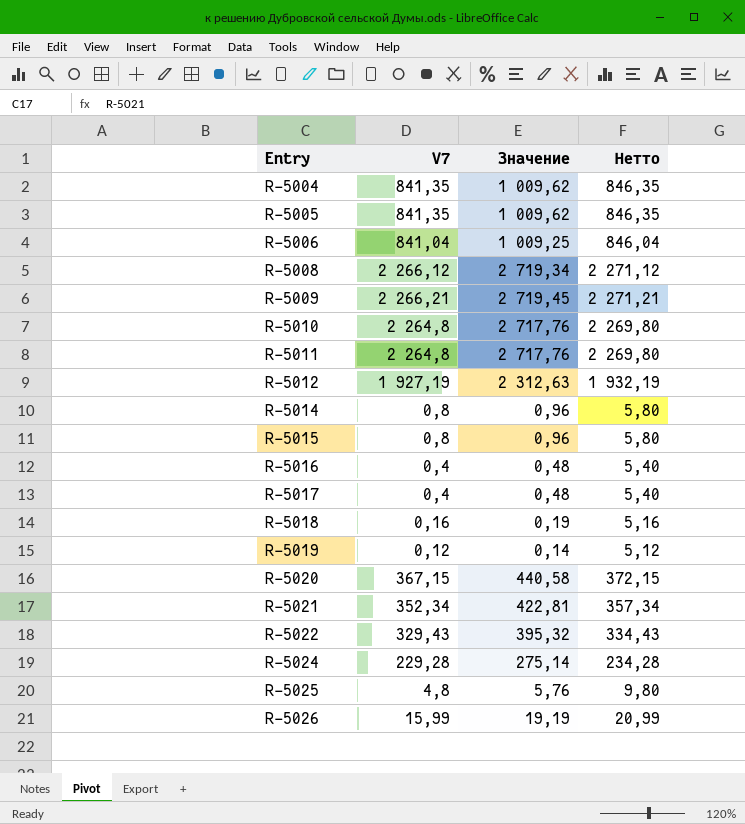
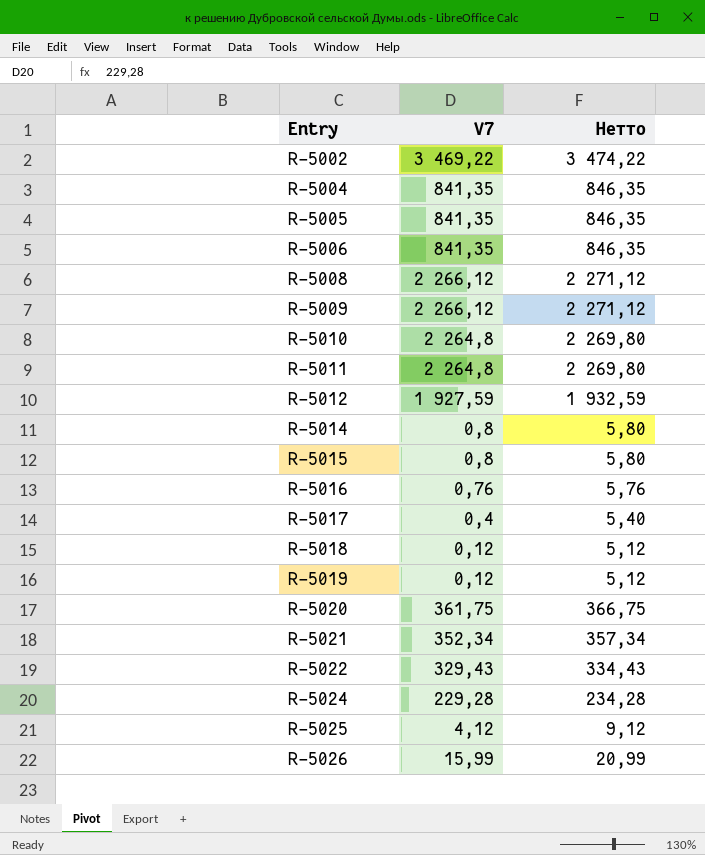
column Значение | formula: [V7] * 1,2 -> none
row R-5002: none -> 3 469,22 | 3 474,22
R-5006 | V7: 841,04 -> 841,35
R-5006 | Нетто: 846,04 -> 846,35
R-5009 | V7: 2 266,21 -> 2 266,12
R-5009 | Нетто: 2 271,21 -> 2 271,12
R-5012 | V7: 1 927,19 -> 1 927,59
R-5012 | Нетто: 1 932,19 -> 1 932,59
R-5016 | V7: 0,4 -> 0,76
R-5016 | Нетто: 5,40 -> 5,76
R-5018 | V7: 0,16 -> 0,12
R-5018 | Нетто: 5,16 -> 5,12
R-5020 | V7: 367,15 -> 361,75
R-5020 | Нетто: 372,15 -> 366,75
R-5025 | V7: 4,8 -> 4,12
R-5025 | Нетто: 9,80 -> 9,12

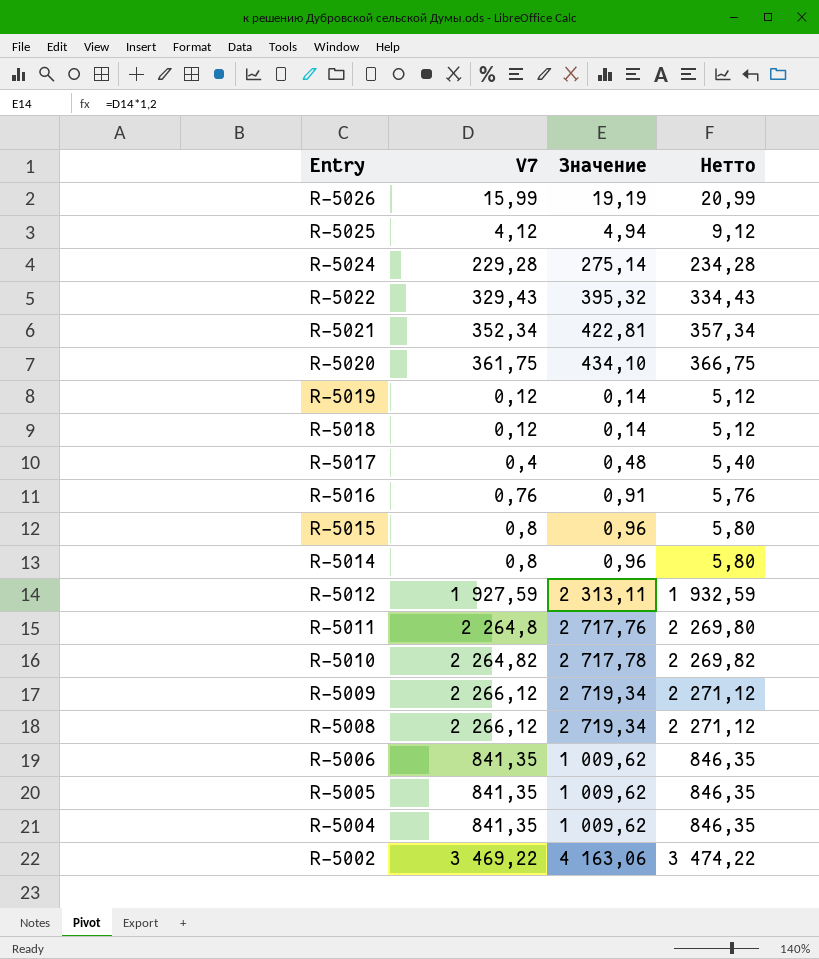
row order: Entry ascending -> Entry descending
column Значение | formula: none -> [V7] * 1,2
R-5010 | V7: 2 264,8 -> 2 264,82
R-5010 | Нетто: 2 269,80 -> 2 269,82

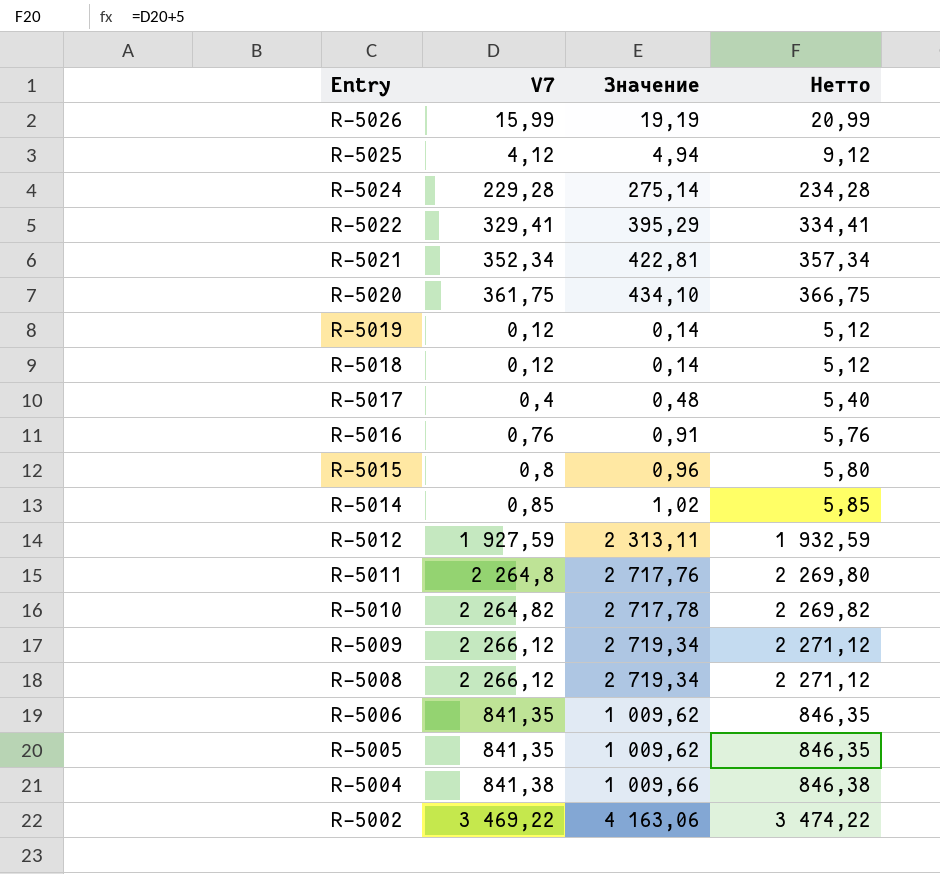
R-5022 | V7: 329,43 -> 329,41
R-5022 | Значение: 395,32 -> 395,29
R-5022 | Нетто: 334,43 -> 334,41
R-5014 | V7: 0,8 -> 0,85
R-5014 | Значение: 0,96 -> 1,02
R-5014 | Нетто: 5,80 -> 5,85
R-5004 | V7: 841,35 -> 841,38
R-5004 | Значение: 1 009,62 -> 1 009,66
R-5004 | Нетто: 846,35 -> 846,38

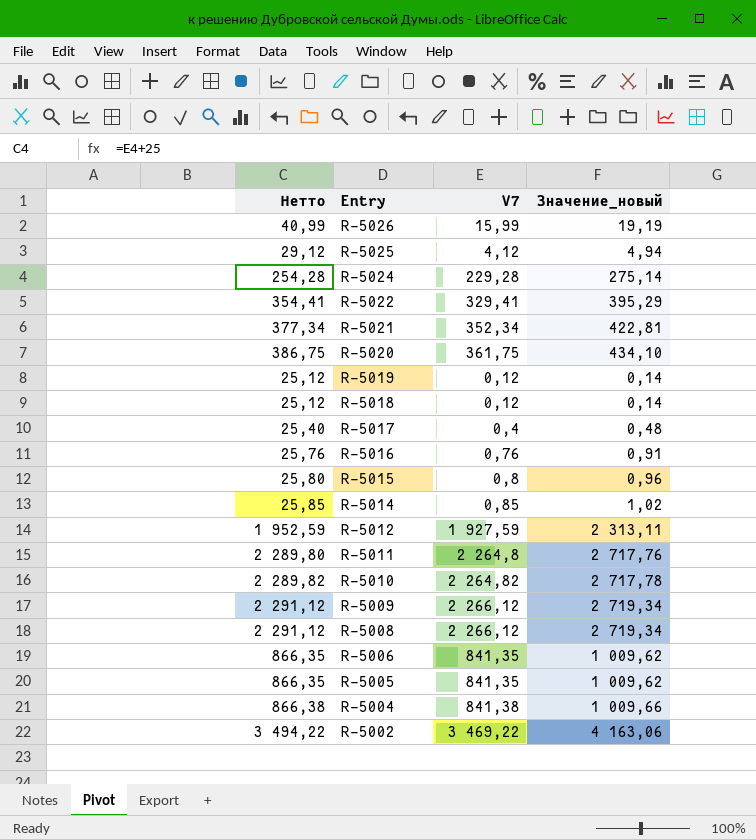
column Нетто | formula: [V7] + 5 -> [V7] + 25
column Нетто | position: 4 -> 1
column name: Значение -> Значение_новый

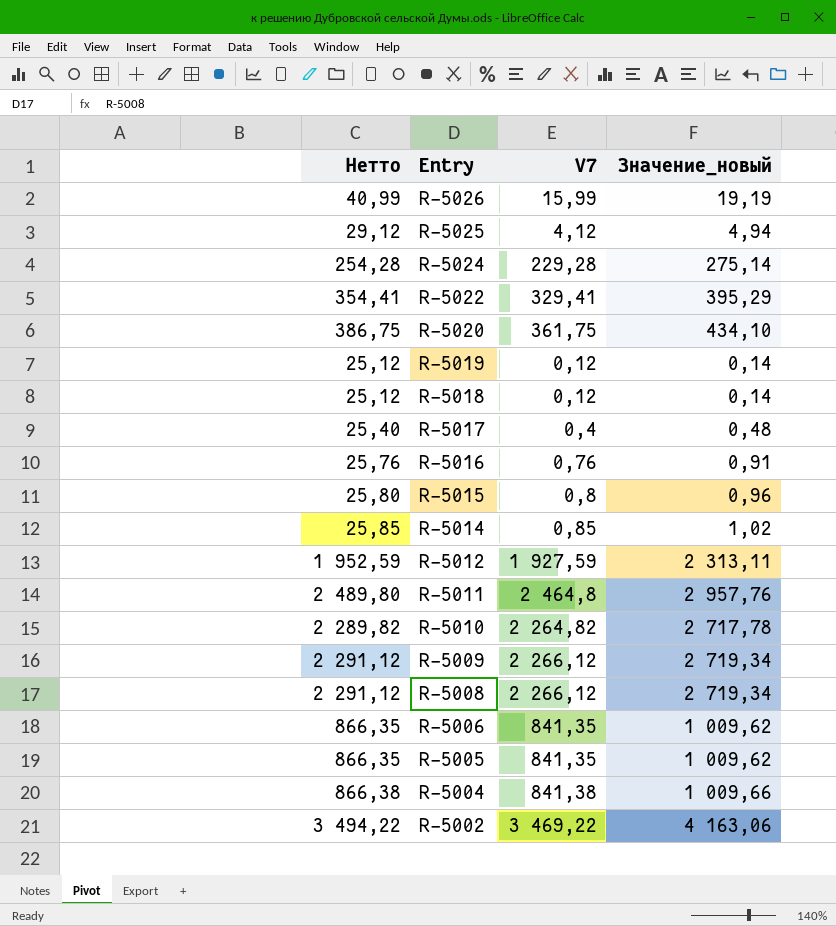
row R-5021: 377,34 | 352,34 | 422,81 -> none
R-5011 | Нетто: 2 289,80 -> 2 489,80
R-5011 | V7: 2 264,8 -> 2 464,8
R-5011 | Значение_новый: 2 717,76 -> 2 957,76

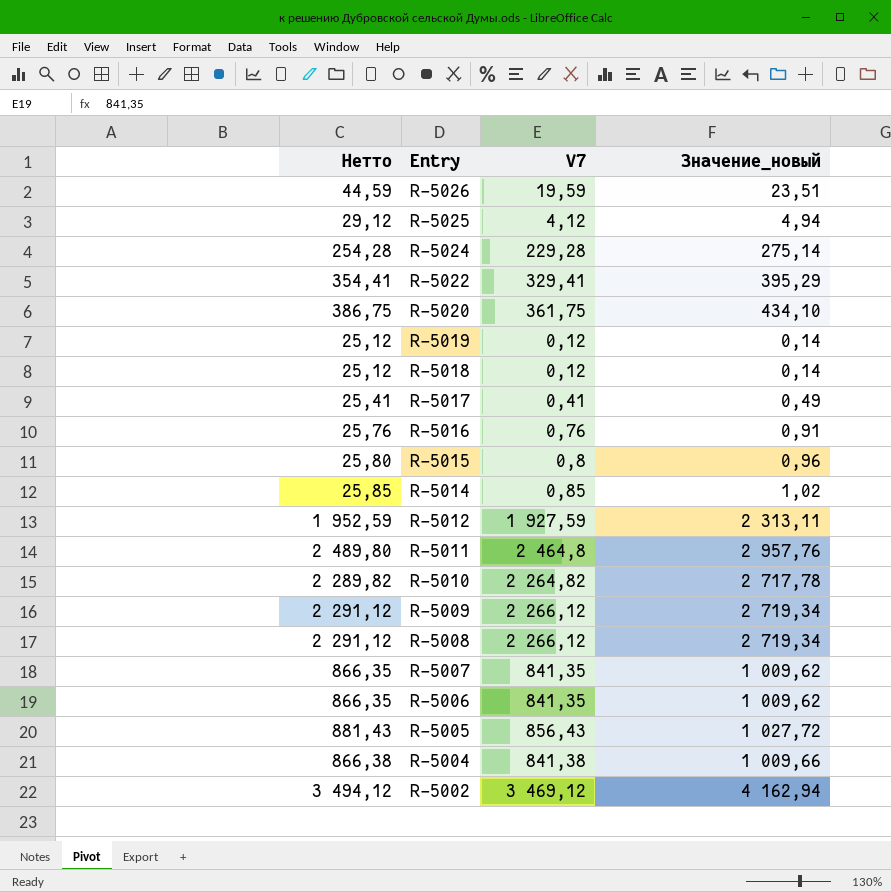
R-5026 | Нетто: 40,99 -> 44,59
R-5026 | V7: 15,99 -> 19,59
R-5026 | Значение_новый: 19,19 -> 23,51
R-5017 | Нетто: 25,40 -> 25,41
R-5017 | V7: 0,4 -> 0,41
R-5017 | Значение_новый: 0,48 -> 0,49
row R-5007: none -> 866,35 | 841,35 | 1 009,62
R-5005 | Нетто: 866,35 -> 881,43
R-5005 | V7: 841,35 -> 856,43
R-5005 | Значение_новый: 1 009,62 -> 1 027,72
R-5002 | Нетто: 3 494,22 -> 3 494,12
R-5002 | V7: 3 469,22 -> 3 469,12
R-5002 | Значение_новый: 4 163,06 -> 4 162,94

